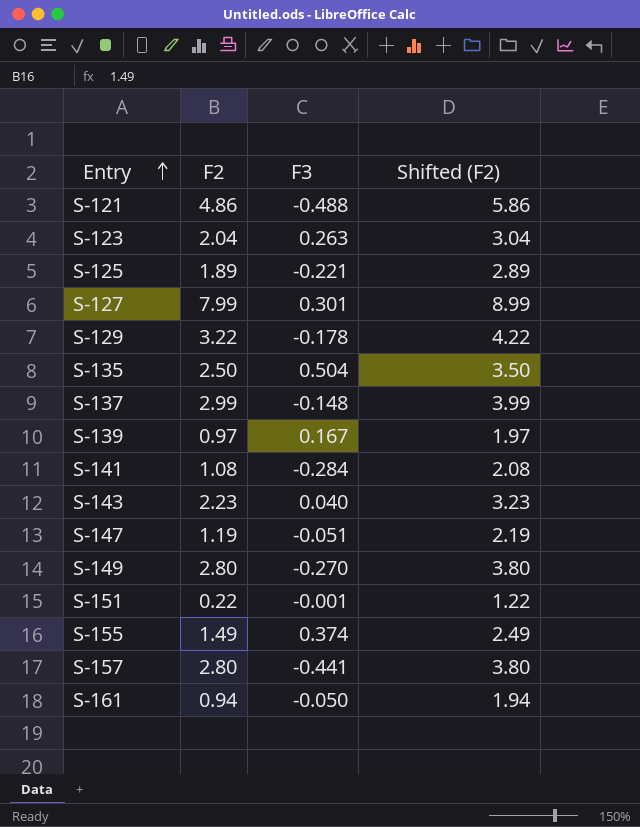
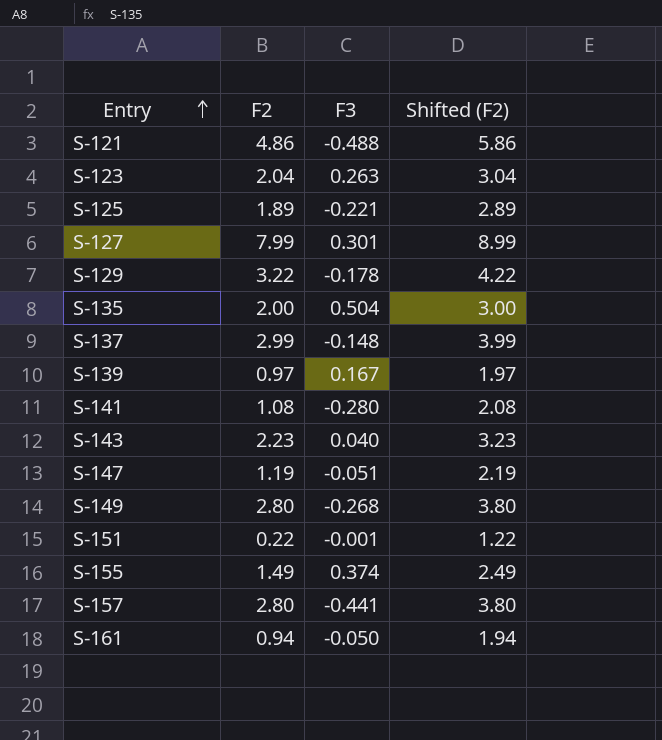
S-135 | F2: 2.50 -> 2.00
S-135 | Shifted (F2): 3.50 -> 3.00
S-141 | F3: -0.284 -> -0.280
S-149 | F3: -0.270 -> -0.268

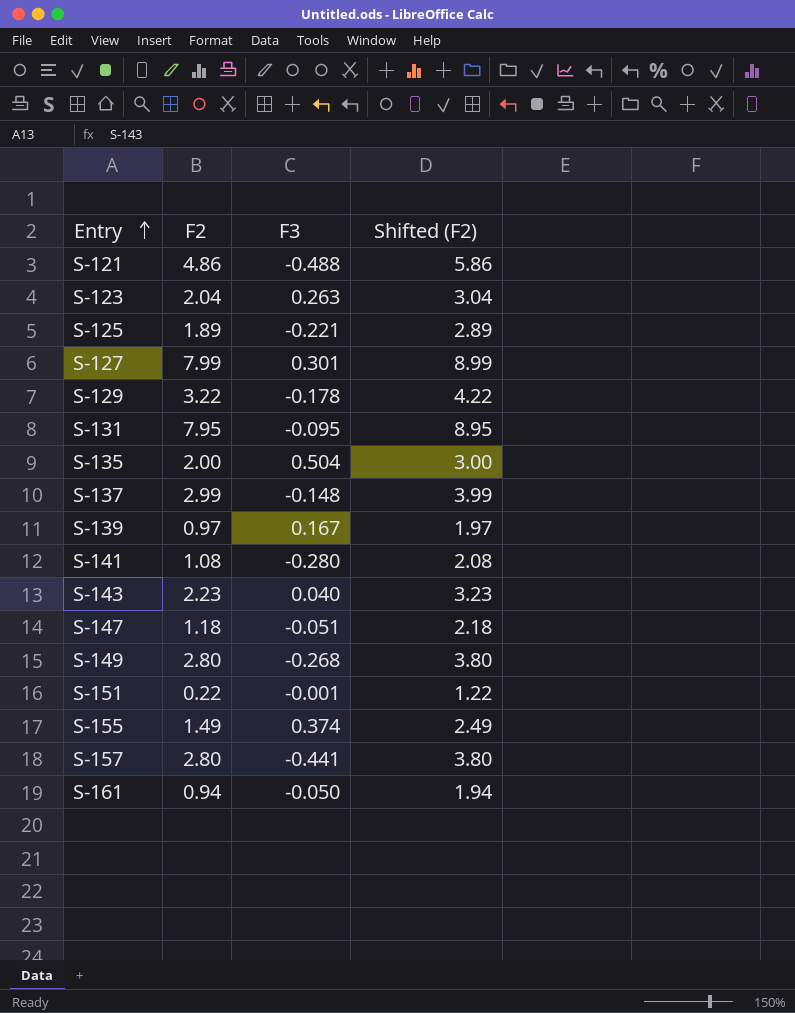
row S-131: none -> 7.95 | -0.095 | 8.95
S-147 | F2: 1.19 -> 1.18
S-147 | Shifted (F2): 2.19 -> 2.18

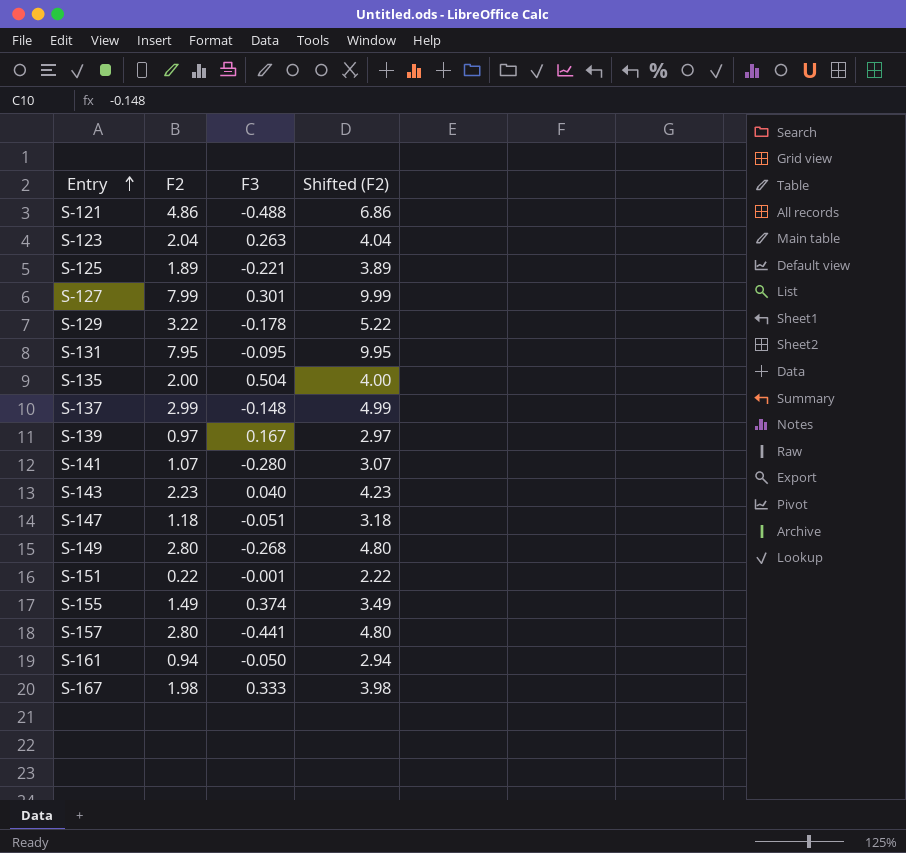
column Shifted (F2) | formula: [F2] + 1 -> [F2] + 2
S-141 | F2: 1.08 -> 1.07
row S-167: none -> 1.98 | 0.333 | 3.98

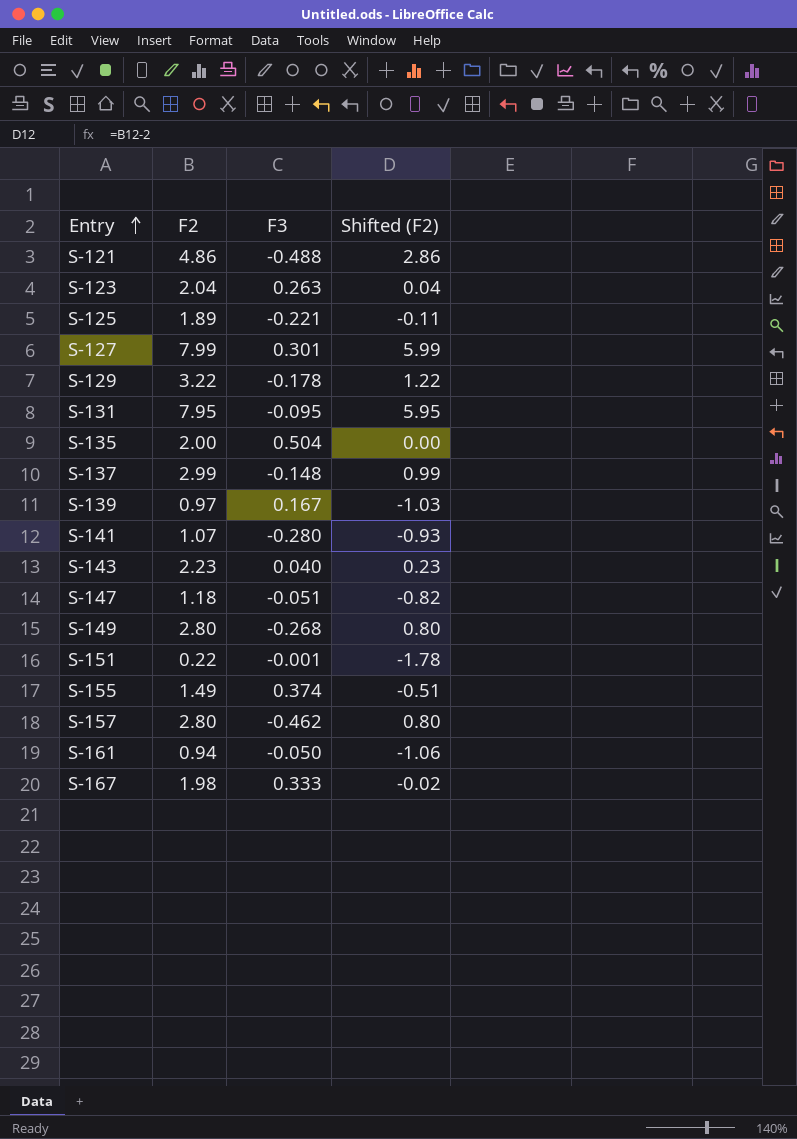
column Shifted (F2) | formula: [F2] + 2 -> [F2] - 2
S-157 | F3: -0.441 -> -0.462

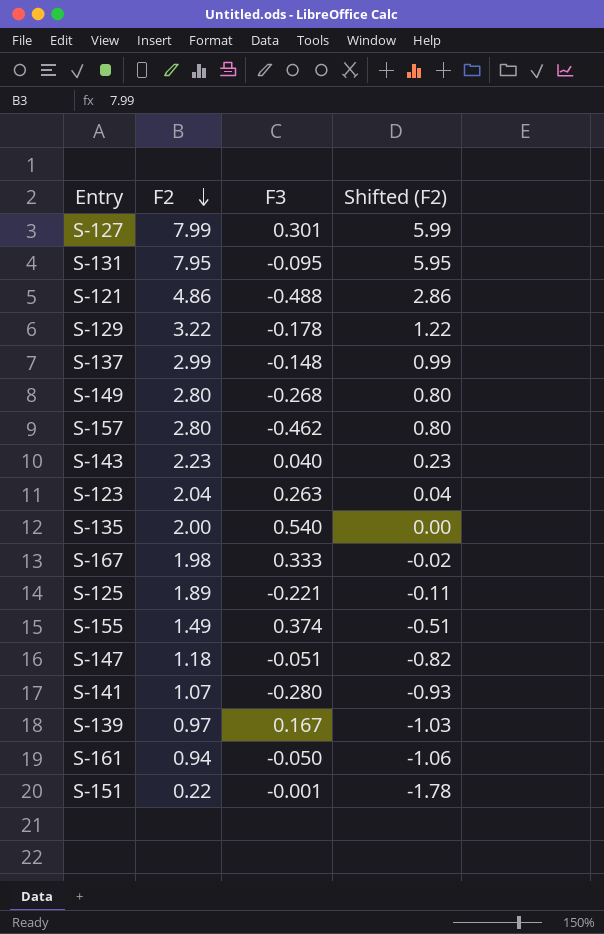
row order: Entry ascending -> F2 descending
S-135 | F3: 0.504 -> 0.540

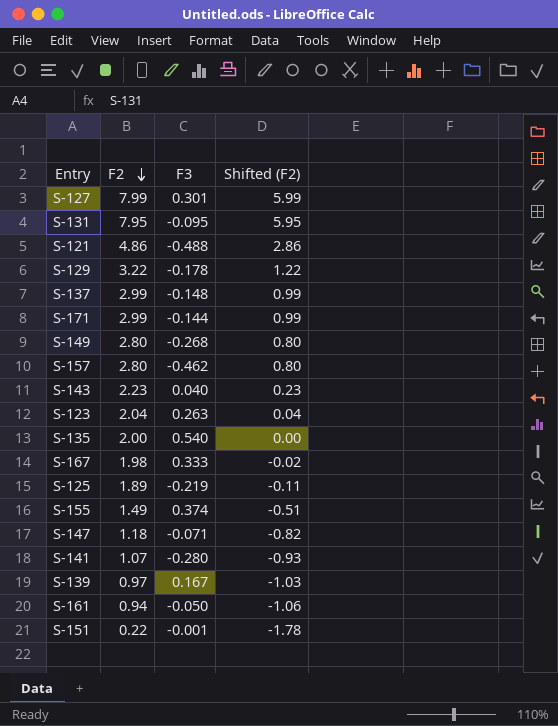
row S-171: none -> 2.99 | -0.144 | 0.99
S-125 | F3: -0.221 -> -0.219
S-147 | F3: -0.051 -> -0.071

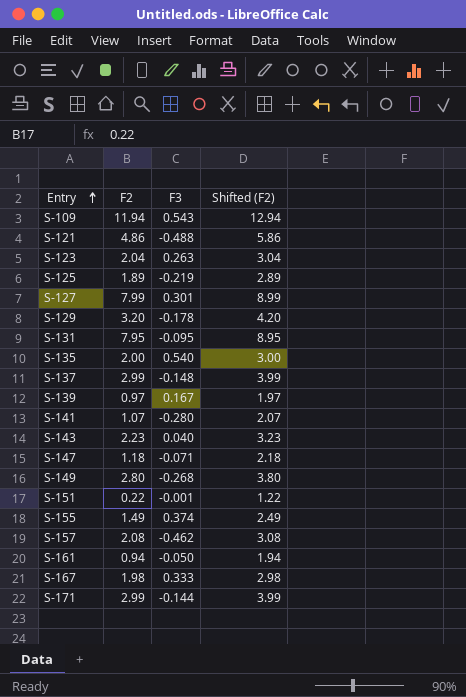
row order: F2 descending -> Entry ascending
column Shifted (F2) | formula: [F2] - 2 -> [F2] + 1
row S-109: none -> 11.94 | 0.543 | 12.94
S-129 | F2: 3.22 -> 3.20
S-157 | F2: 2.80 -> 2.08

